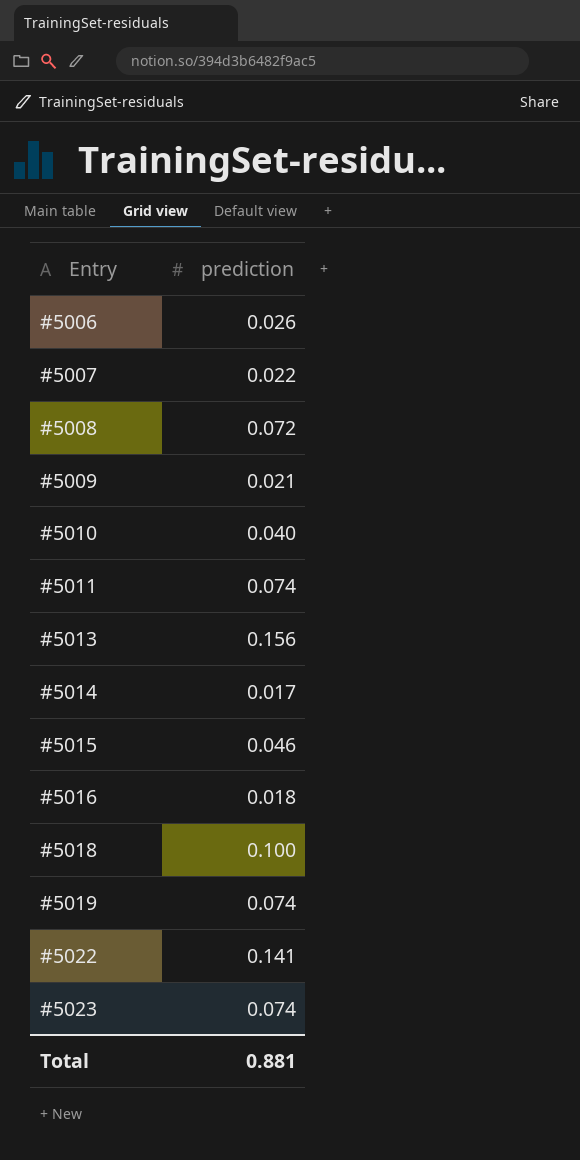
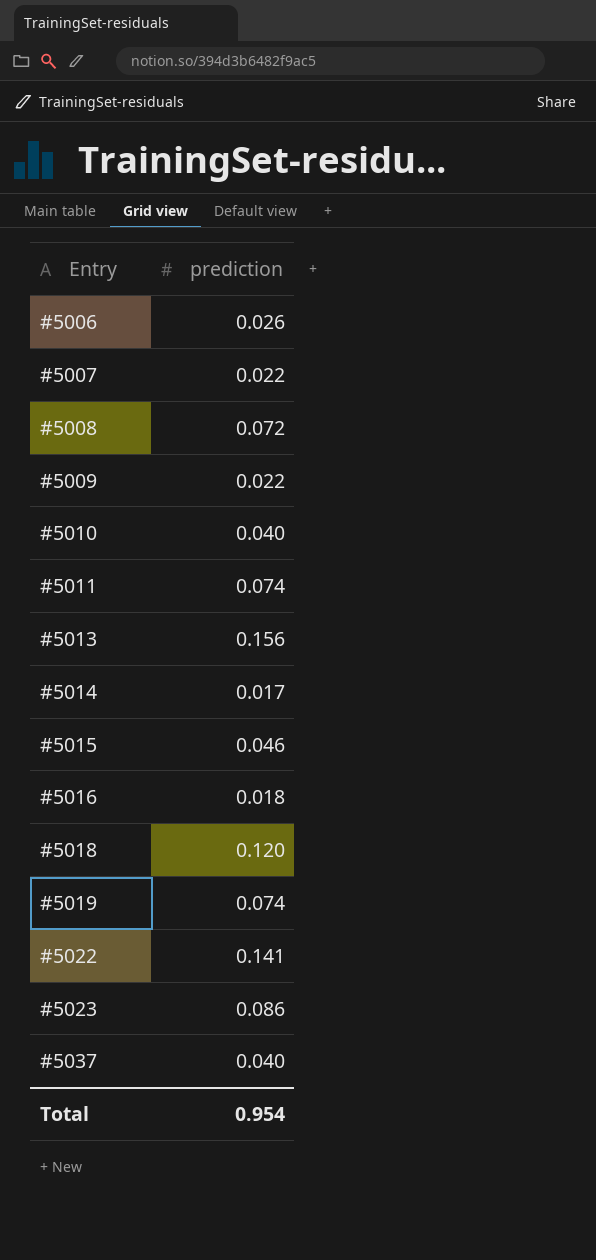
#5009 | prediction: 0.021 -> 0.022
#5018 | prediction: 0.100 -> 0.120
#5023 | prediction: 0.074 -> 0.086
row #5037: none -> 0.040
Total | prediction: 0.881 -> 0.954

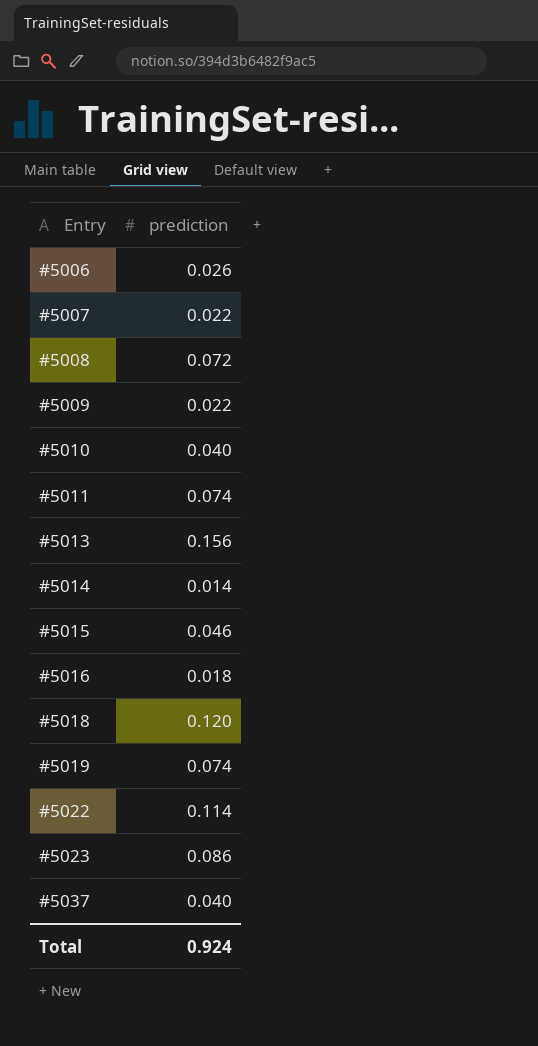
#5014 | prediction: 0.017 -> 0.014
#5022 | prediction: 0.141 -> 0.114
Total | prediction: 0.954 -> 0.924

